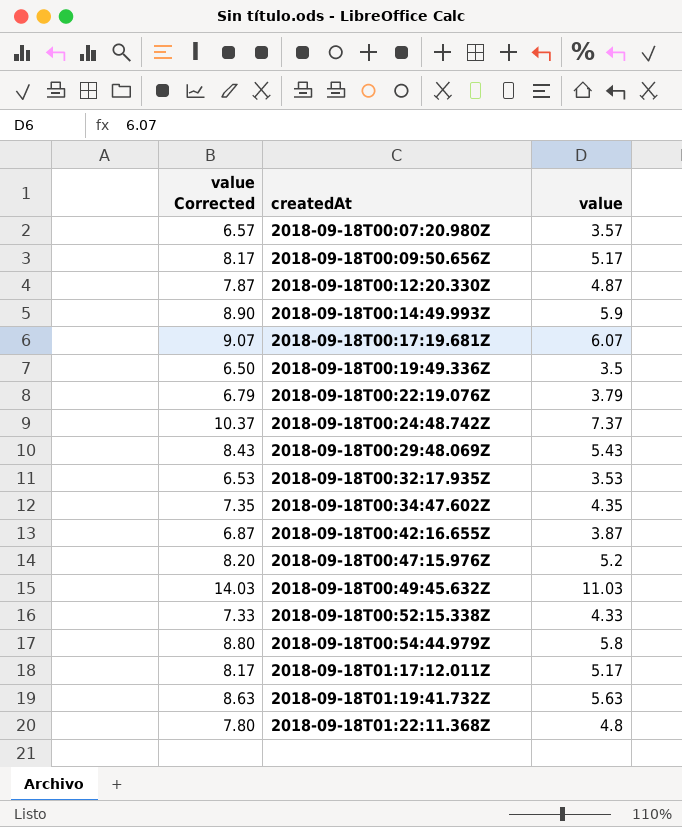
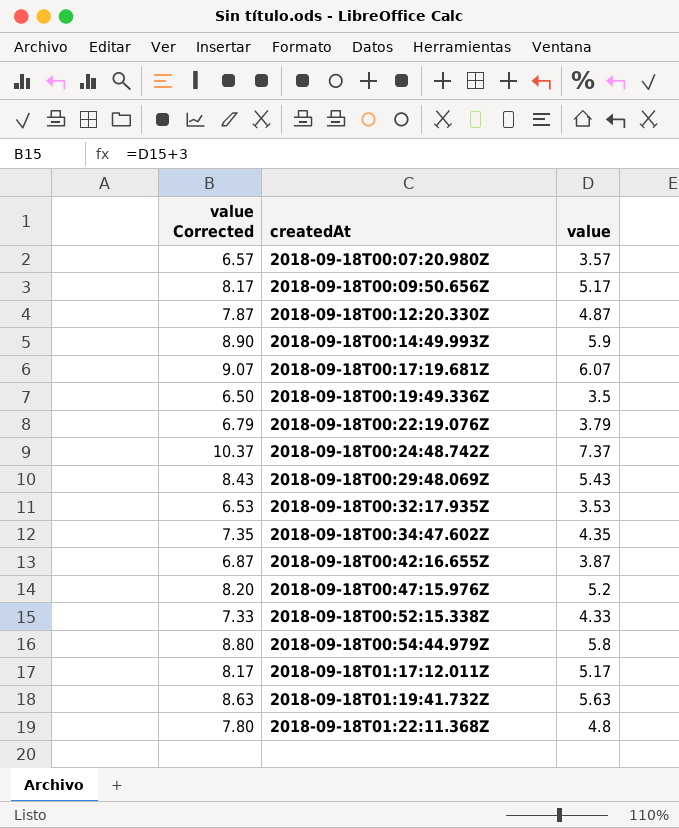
row 2018-09-18T00:49:45.632Z: 14.03 | 11.03 -> none

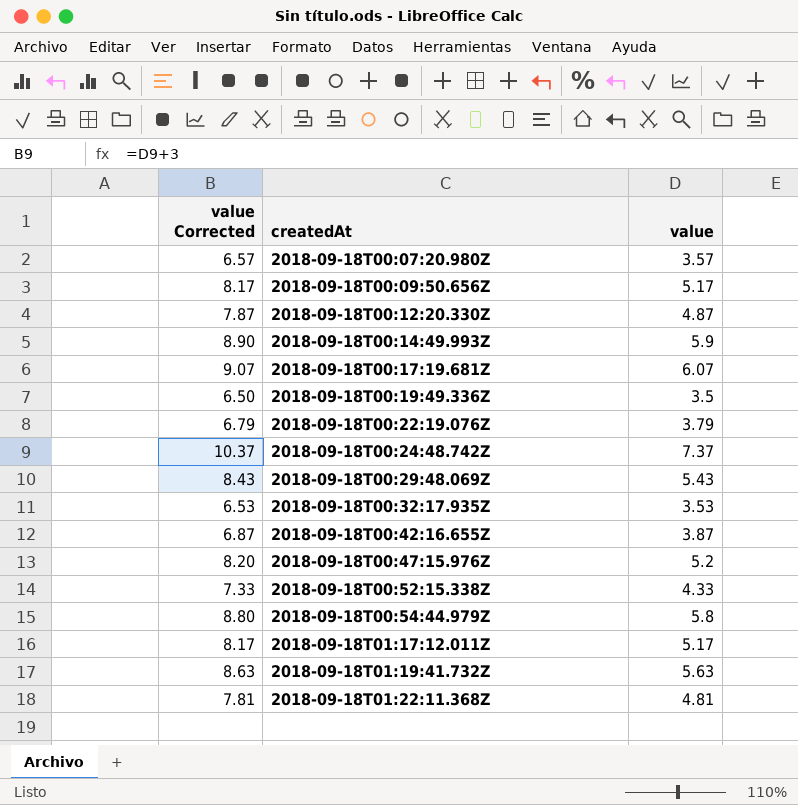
row 2018-09-18T00:34:47.602Z: 7.35 | 4.35 -> none
2018-09-18T01:22:11.368Z | value Corrected: 7.80 -> 7.81
2018-09-18T01:22:11.368Z | value: 4.8 -> 4.81

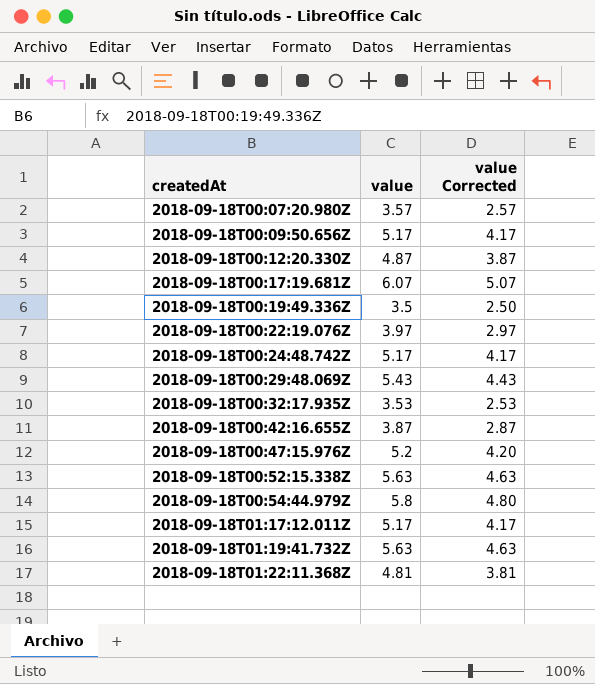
column value Corrected | formula: [value] + 3 -> [value] - 1
column value Corrected | position: 1 -> 3
row 2018-09-18T00:14:49.993Z: 8.90 | 5.9 -> none
2018-09-18T00:22:19.076Z | value: 3.79 -> 3.97
2018-09-18T00:24:48.742Z | value: 7.37 -> 5.17
2018-09-18T00:52:15.338Z | value: 4.33 -> 5.63

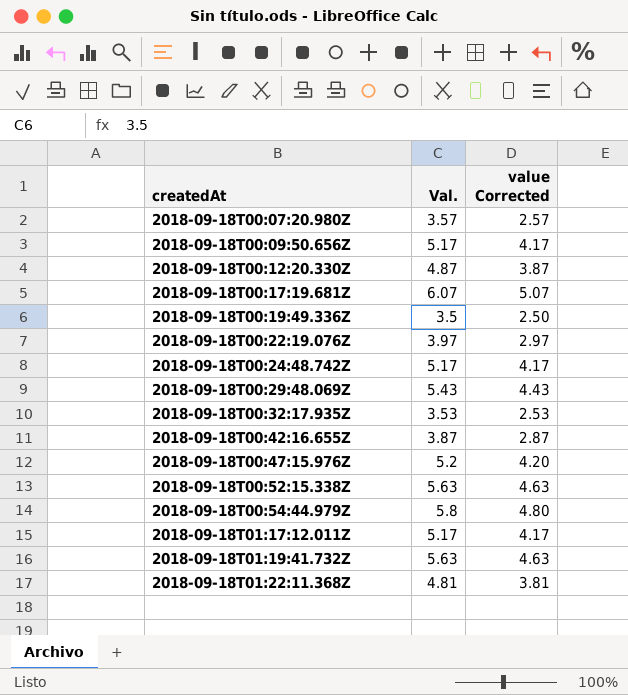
column name: value -> Val.

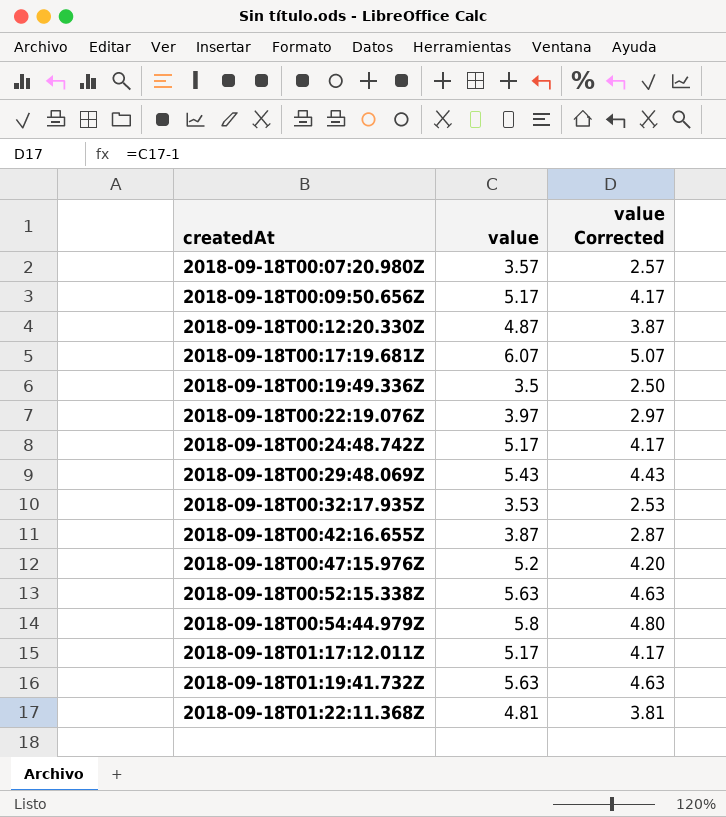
column name: Val. -> value

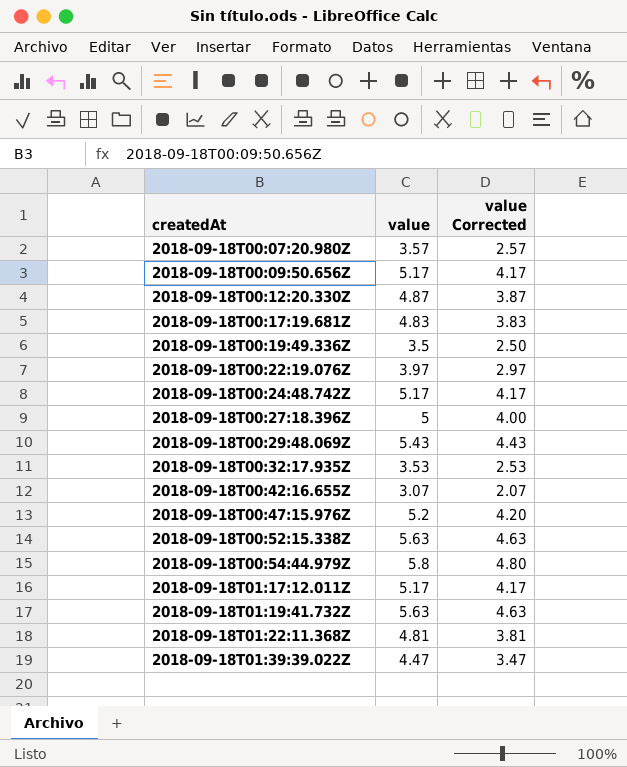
2018-09-18T00:17:19.681Z | value: 6.07 -> 4.83
2018-09-18T00:17:19.681Z | value Corrected: 5.07 -> 3.83
row 2018-09-18T00:27:18.396Z: none -> 5 | 4.00
2018-09-18T00:42:16.655Z | value: 3.87 -> 3.07
2018-09-18T00:42:16.655Z | value Corrected: 2.87 -> 2.07
row 2018-09-18T01:39:39.022Z: none -> 4.47 | 3.47

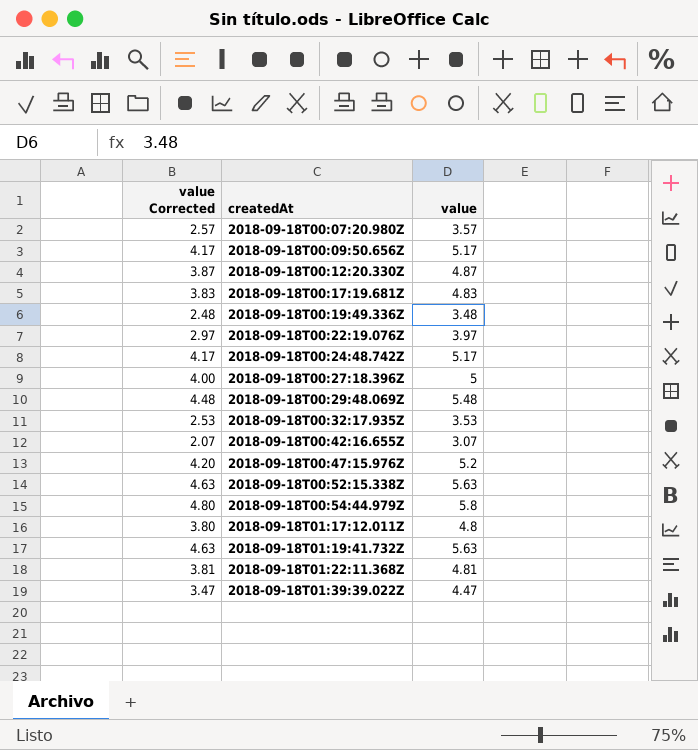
column value Corrected | position: 3 -> 1
2018-09-18T00:19:49.336Z | value Corrected: 2.50 -> 2.48
2018-09-18T00:19:49.336Z | value: 3.5 -> 3.48
2018-09-18T00:29:48.069Z | value Corrected: 4.43 -> 4.48
2018-09-18T00:29:48.069Z | value: 5.43 -> 5.48
2018-09-18T01:17:12.011Z | value Corrected: 4.17 -> 3.80
2018-09-18T01:17:12.011Z | value: 5.17 -> 4.8

